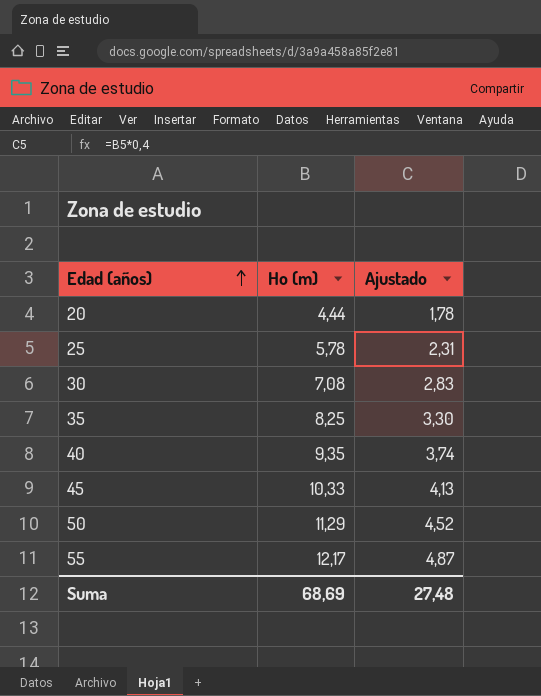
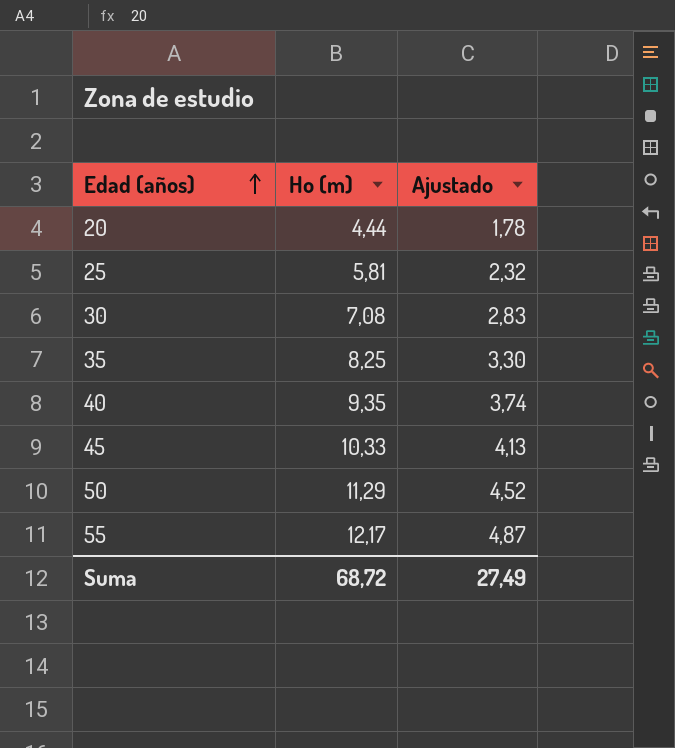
25 | Ho (m): 5,78 -> 5,81
25 | Ajustado: 2,31 -> 2,32
Suma | Ho (m): 68,69 -> 68,72
Suma | Ajustado: 27,48 -> 27,49

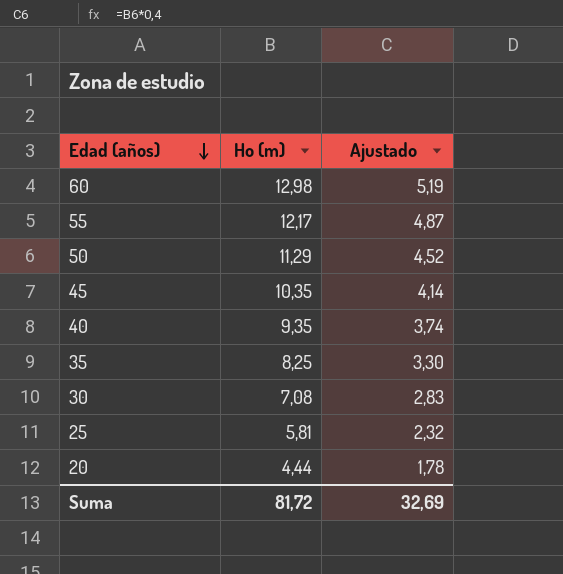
row order: Edad (años) ascending -> Edad (años) descending
row 60: none -> 12,98 | 5,19
45 | Ho (m): 10,33 -> 10,35
45 | Ajustado: 4,13 -> 4,14
Suma | Ho (m): 68,72 -> 81,72
Suma | Ajustado: 27,49 -> 32,69

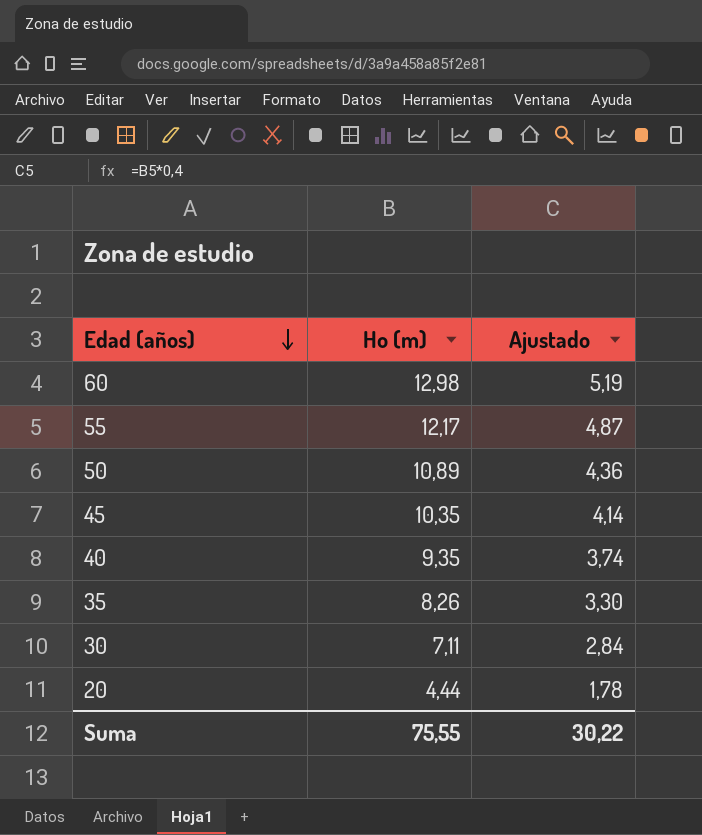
row 25: 5,81 | 2,32 -> none
50 | Ho (m): 11,29 -> 10,89
50 | Ajustado: 4,52 -> 4,36
35 | Ho (m): 8,25 -> 8,26
30 | Ho (m): 7,08 -> 7,11
30 | Ajustado: 2,83 -> 2,84
Suma | Ho (m): 81,72 -> 75,55
Suma | Ajustado: 32,69 -> 30,22

